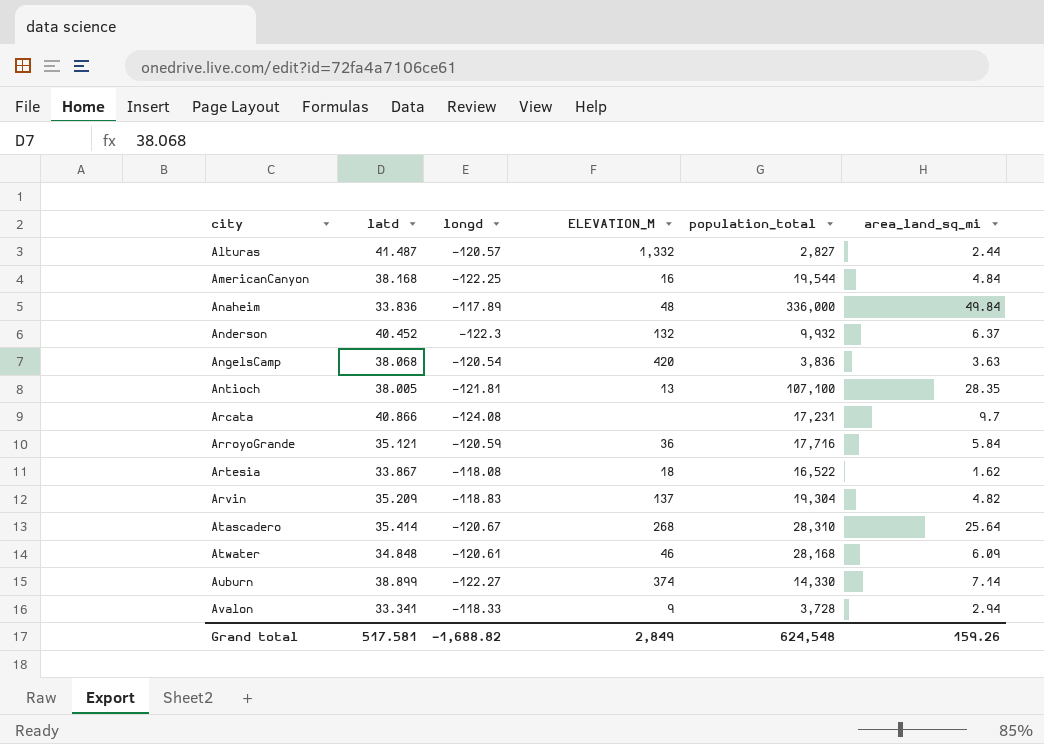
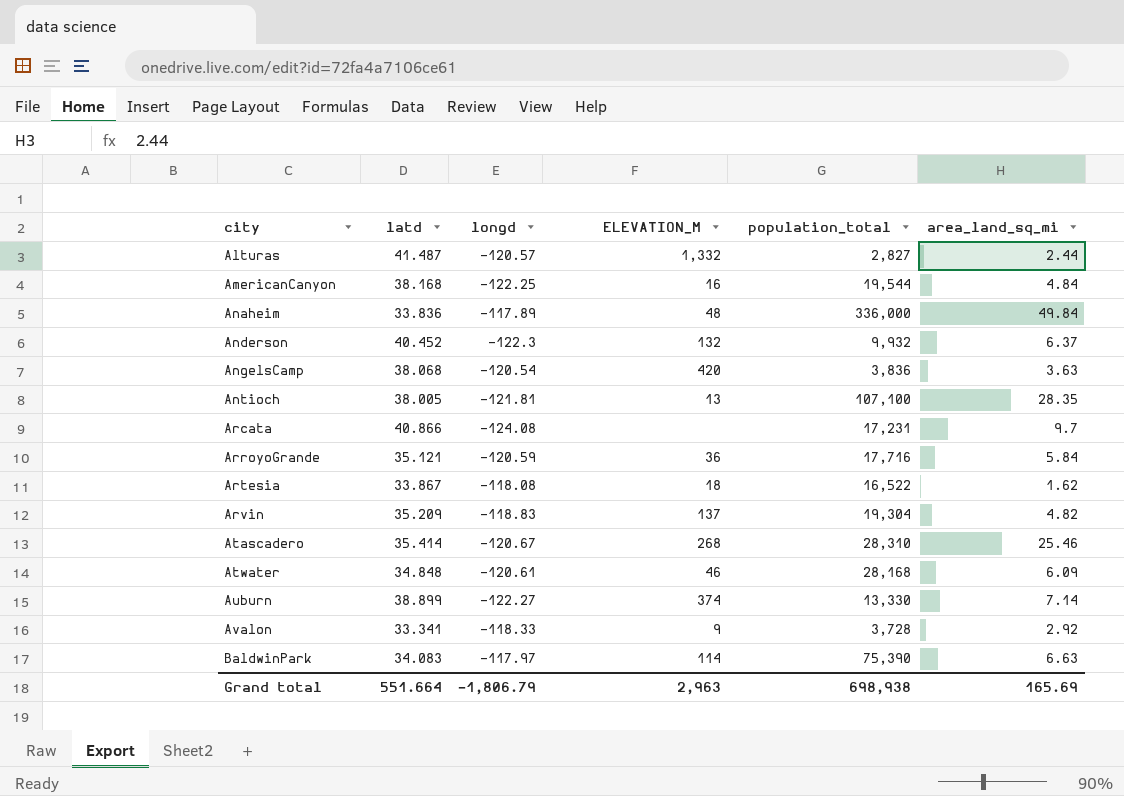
Atascadero | area_land_sq_mi: 25.64 -> 25.46
Auburn | population_total: 14,330 -> 13,330
Avalon | area_land_sq_mi: 2.94 -> 2.92
row BaldwinPark: none -> 34.083 | -117.97 | 114 | 75,390 | 6.63
Grand total | latd: 517.581 -> 551.664
Grand total | longd: -1,688.82 -> -1,806.79
Grand total | ELEVATION_M: 2,849 -> 2,963
Grand total | population_total: 624,548 -> 698,938
Grand total | area_land_sq_mi: 159.26 -> 165.69

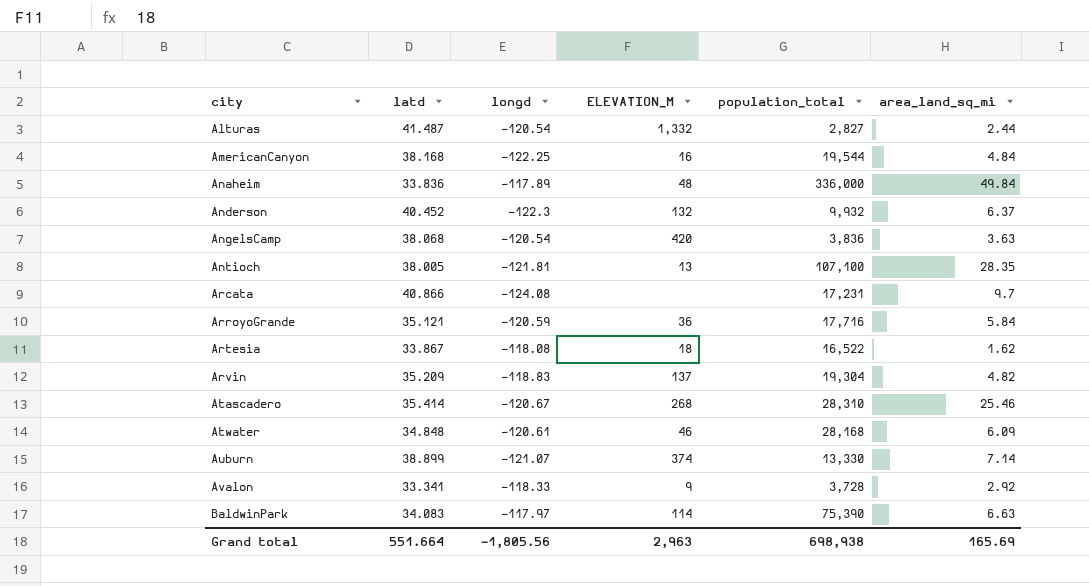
Alturas | longd: -120.57 -> -120.54
Auburn | longd: -122.27 -> -121.07
Grand total | longd: -1,806.79 -> -1,805.56

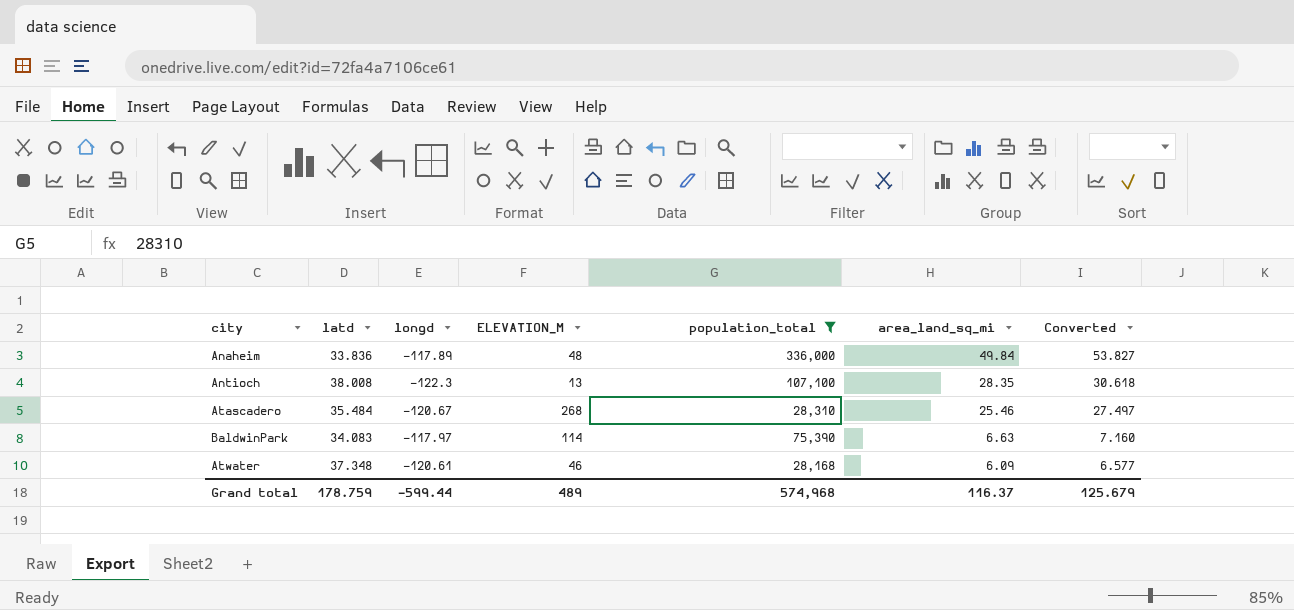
filter: none -> population_total >= 28,168
row order: city ascending -> area_land_sq_mi descending
column Converted | formula: none -> [area_land_sq_mi] * 1.08
Antioch | latd: 38.005 -> 38.008
Antioch | longd: -121.81 -> -122.3
Atascadero | latd: 35.414 -> 35.484
Atwater | latd: 34.848 -> 37.348
Grand total | latd: 551.664 -> 178.759
Grand total | longd: -1,805.56 -> -599.44
Grand total | ELEVATION_M: 2,963 -> 489
Grand total | population_total: 698,938 -> 574,968
Grand total | area_land_sq_mi: 165.69 -> 116.37

